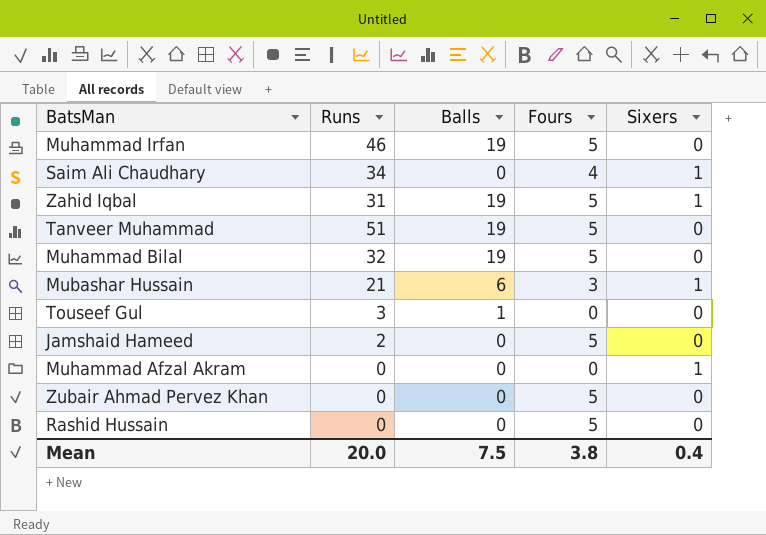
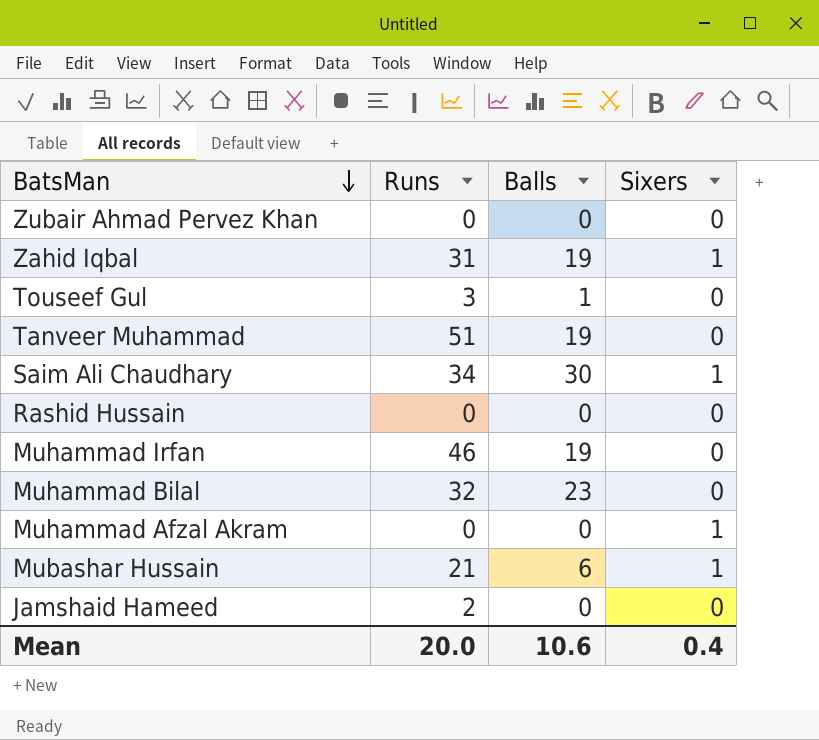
row order: none -> BatsMan descending
column Fours | position: 4 -> none
Saim Ali Chaudhary | Balls: 0 -> 30
Muhammad Bilal | Balls: 19 -> 23
Mean | Balls: 7.5 -> 10.6

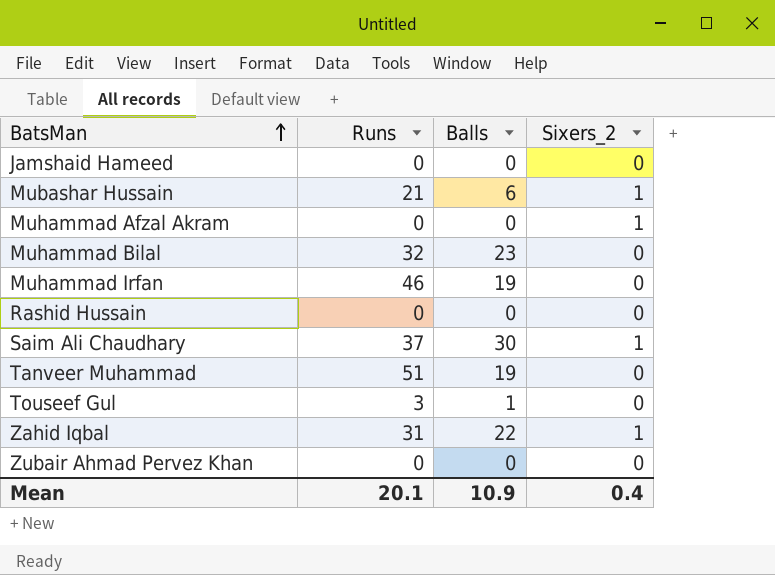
row order: BatsMan descending -> BatsMan ascending
column name: Sixers -> Sixers_2
Jamshaid Hameed | Runs: 2 -> 0
Saim Ali Chaudhary | Runs: 34 -> 37
Zahid Iqbal | Balls: 19 -> 22
Mean | Runs: 20.0 -> 20.1
Mean | Balls: 10.6 -> 10.9

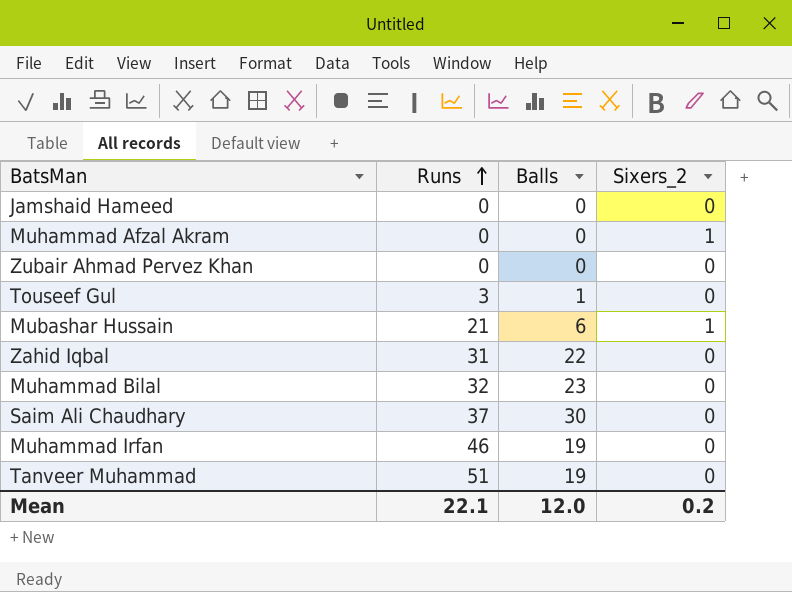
row order: BatsMan ascending -> Runs ascending
row Rashid Hussain: 0 | 0 | 0 -> none
Zahid Iqbal | Sixers_2: 1 -> 0
Saim Ali Chaudhary | Sixers_2: 1 -> 0
Mean | Runs: 20.1 -> 22.1
Mean | Balls: 10.9 -> 12.0
Mean | Sixers_2: 0.4 -> 0.2

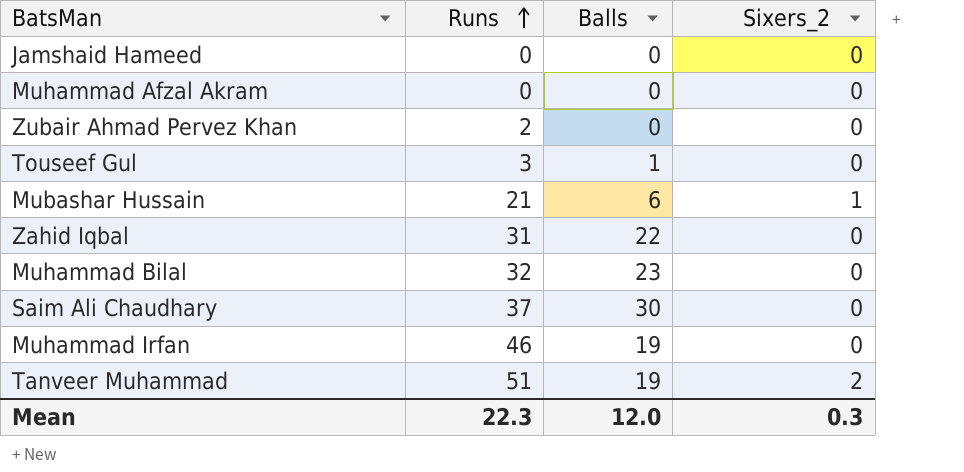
Muhammad Afzal Akram | Sixers_2: 1 -> 0
Zubair Ahmad Pervez Khan | Runs: 0 -> 2
Tanveer Muhammad | Sixers_2: 0 -> 2
Mean | Runs: 22.1 -> 22.3
Mean | Sixers_2: 0.2 -> 0.3

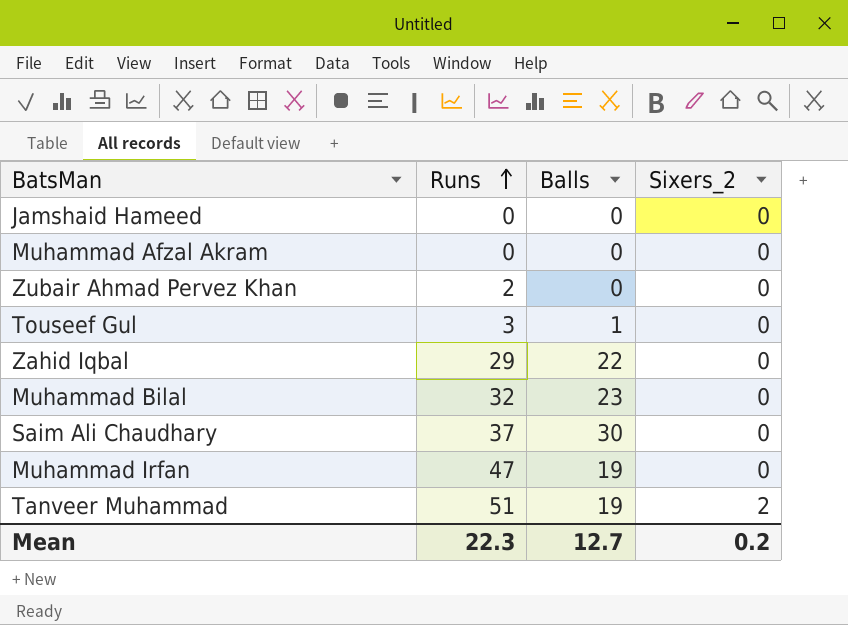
row Mubashar Hussain: 21 | 6 | 1 -> none
Zahid Iqbal | Runs: 31 -> 29
Muhammad Irfan | Runs: 46 -> 47
Mean | Balls: 12.0 -> 12.7
Mean | Sixers_2: 0.3 -> 0.2

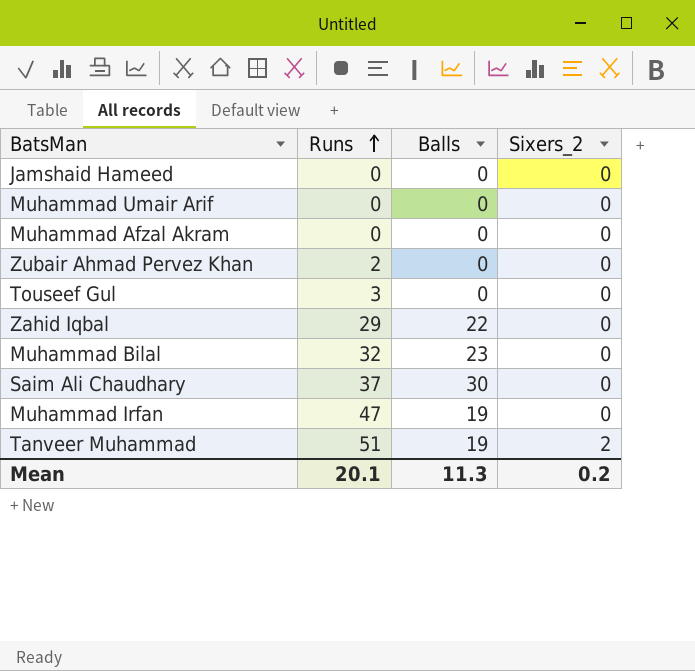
row Muhammad Umair Arif: none -> 0 | 0 | 0
Touseef Gul | Balls: 1 -> 0
Mean | Runs: 22.3 -> 20.1
Mean | Balls: 12.7 -> 11.3

